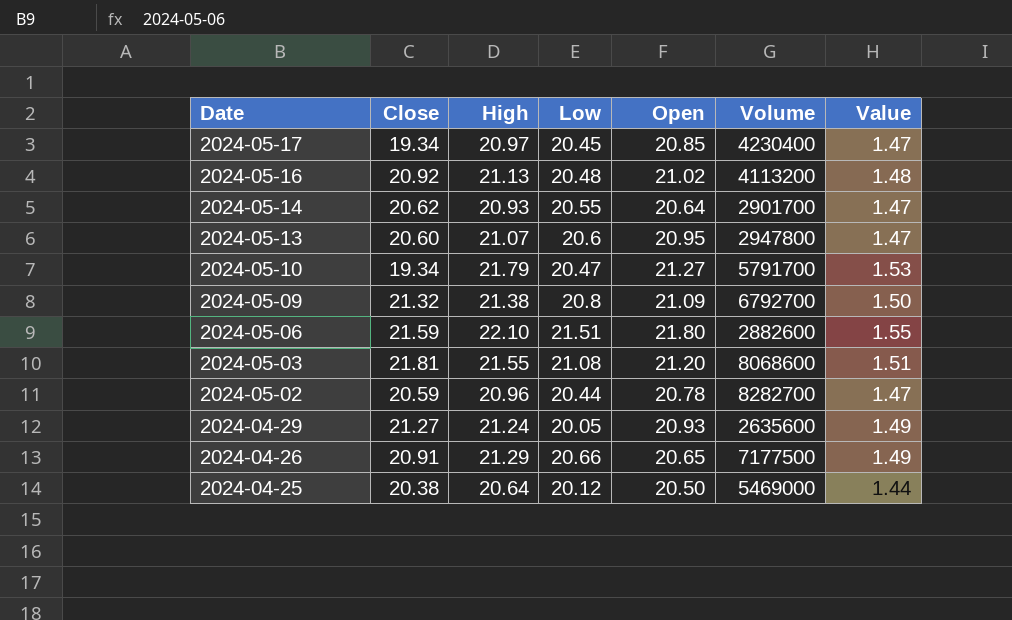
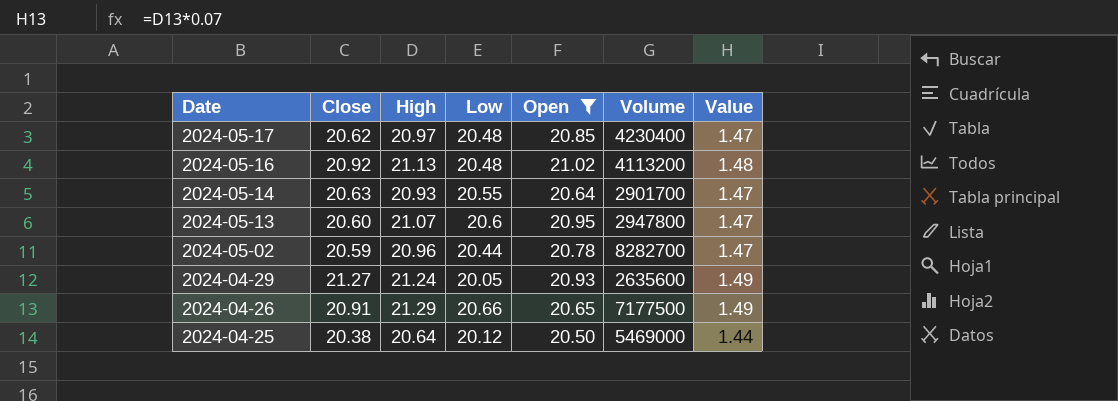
filter: none -> Open <= 21.02
2024-05-17 | Close: 19.34 -> 20.62
2024-05-17 | Low: 20.45 -> 20.48
2024-05-14 | Close: 20.62 -> 20.63

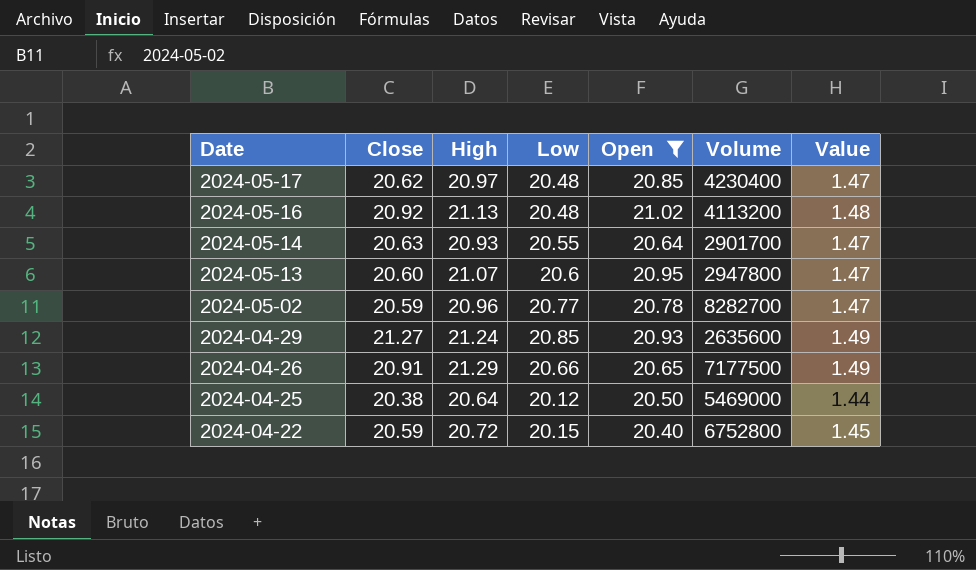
2024-05-02 | Low: 20.44 -> 20.77
2024-04-29 | Low: 20.05 -> 20.85
row 2024-04-22: none -> 20.59 | 20.72 | 20.15 | 20.40 | 6752800 | 1.45

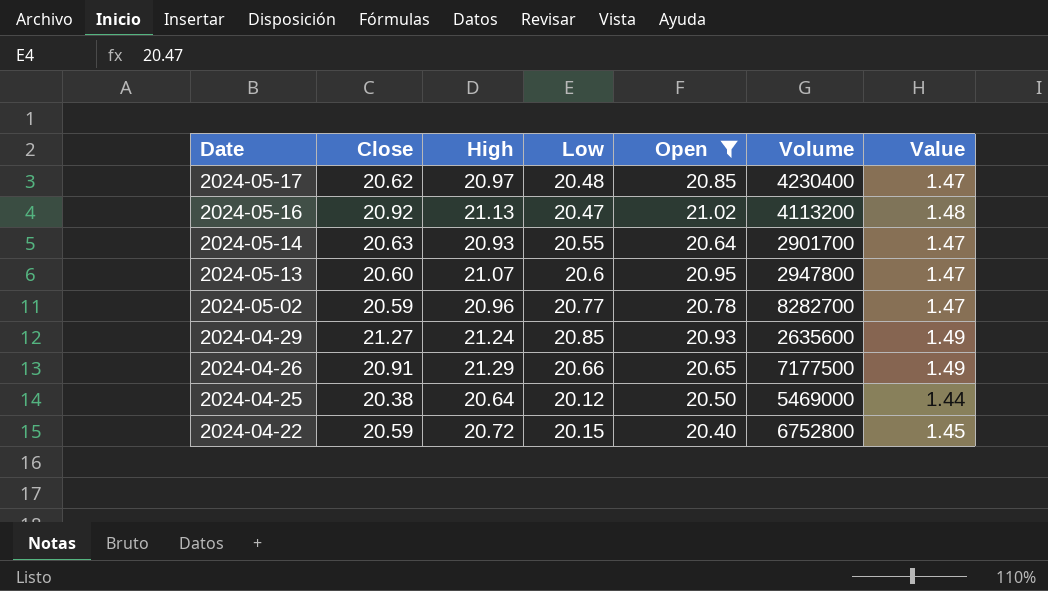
2024-05-16 | Low: 20.48 -> 20.47

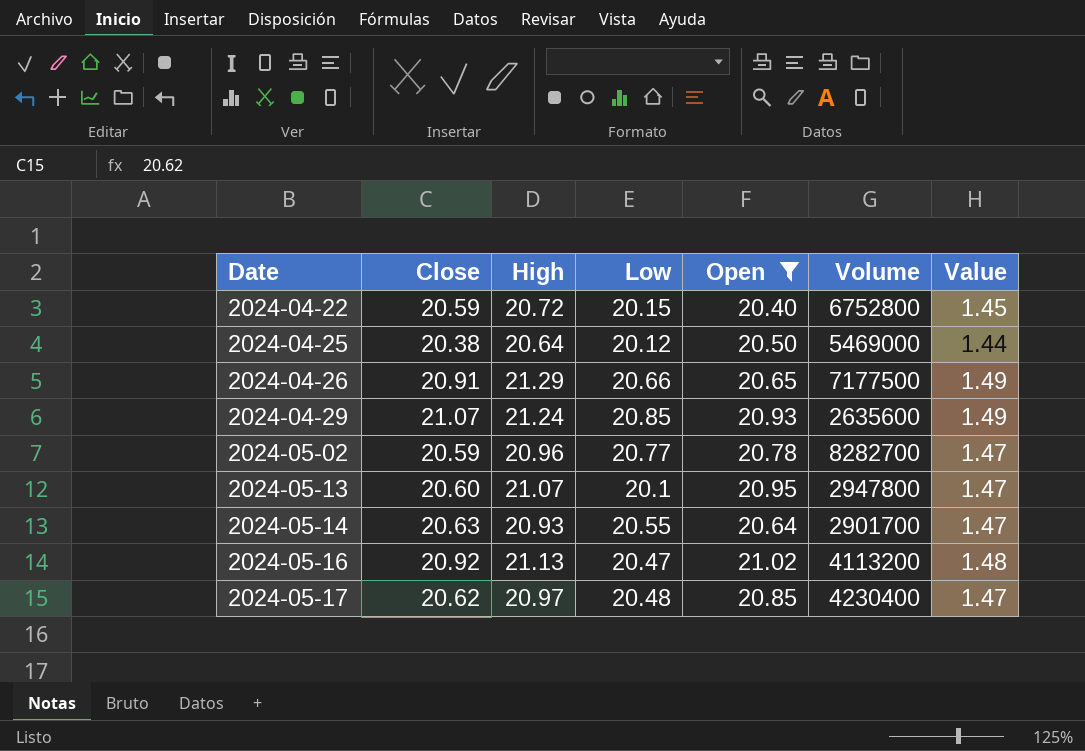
row order: Date descending -> Date ascending
2024-04-29 | Close: 21.27 -> 21.07
2024-05-13 | Low: 20.6 -> 20.1

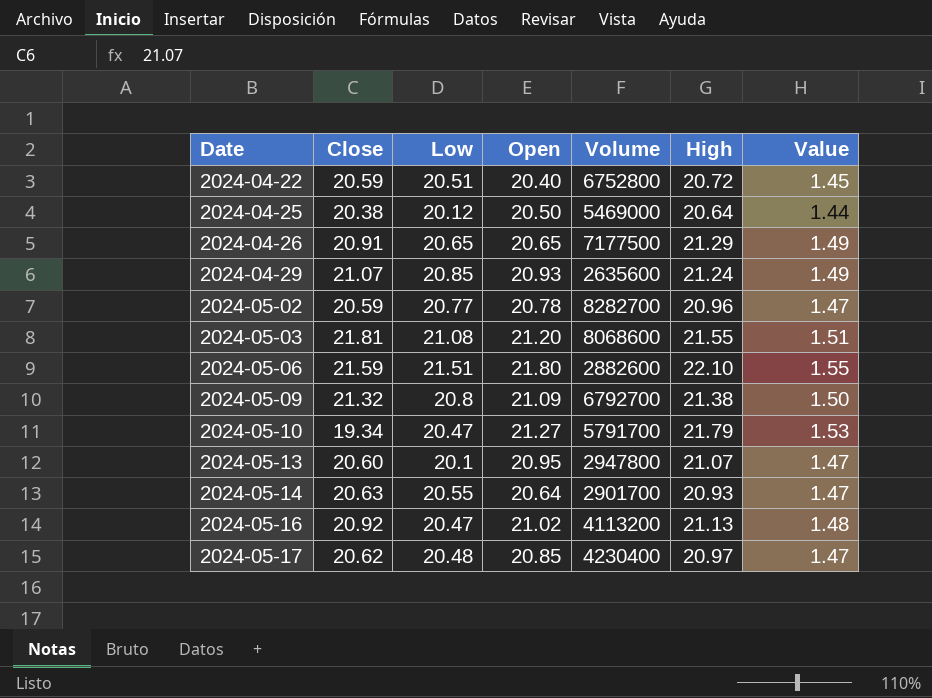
filter: Open <= 21.02 -> none
column High | position: 3 -> 6
2024-04-22 | Low: 20.15 -> 20.51
2024-04-26 | Low: 20.66 -> 20.65

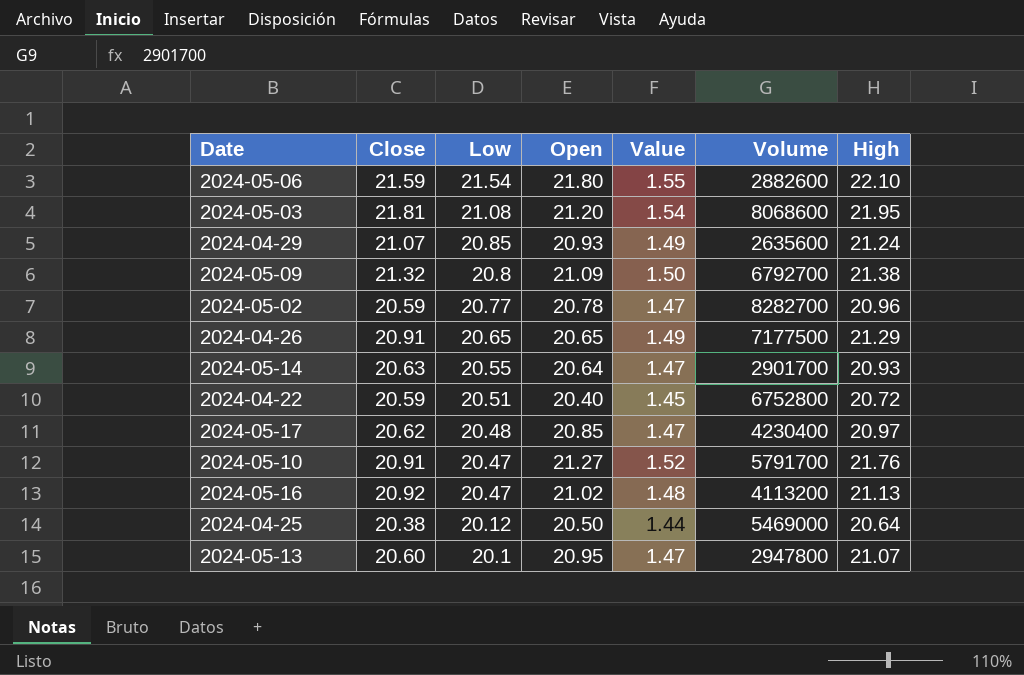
row order: Date ascending -> Low descending
column Value | position: 7 -> 5
2024-05-06 | Low: 21.51 -> 21.54
2024-05-03 | Value: 1.51 -> 1.54
2024-05-03 | High: 21.55 -> 21.95
2024-05-10 | Close: 19.34 -> 20.91
2024-05-10 | Value: 1.53 -> 1.52
2024-05-10 | High: 21.79 -> 21.76

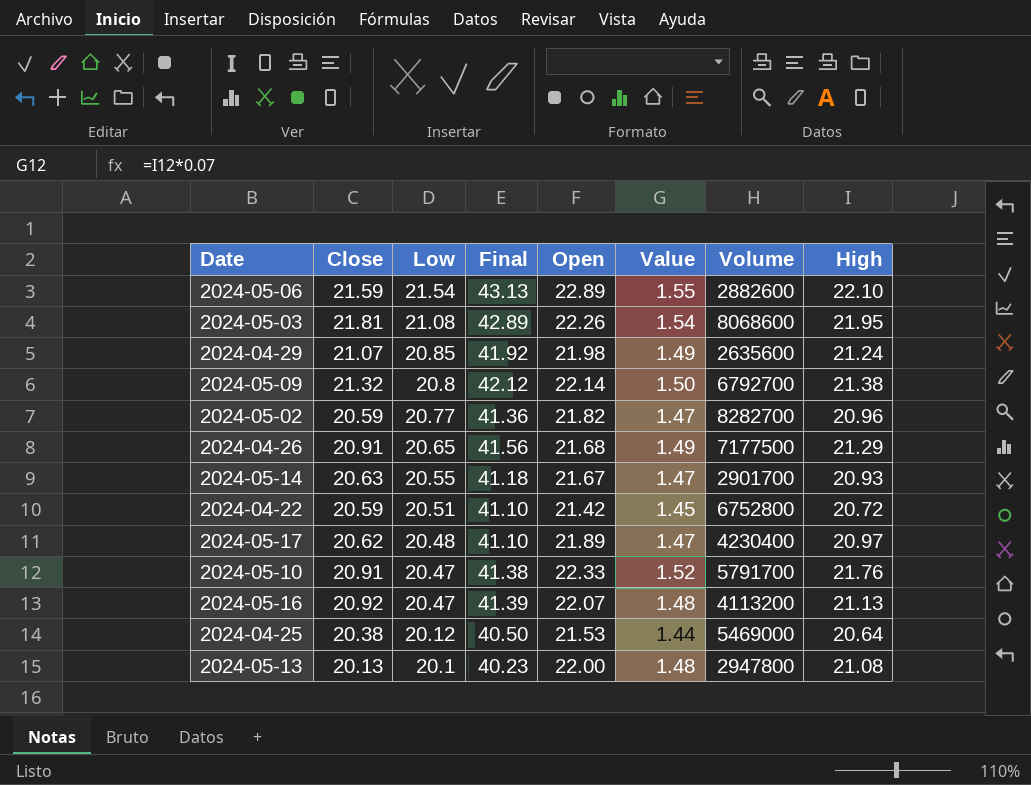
column Final | formula: none -> [Close] + [Low]
2024-05-06 | Open: 21.80 -> 22.89
2024-05-03 | Open: 21.20 -> 22.26
2024-04-29 | Open: 20.93 -> 21.98
2024-05-09 | Open: 21.09 -> 22.14
2024-05-02 | Open: 20.78 -> 21.82
2024-04-26 | Open: 20.65 -> 21.68
2024-05-14 | Open: 20.64 -> 21.67
2024-04-22 | Open: 20.40 -> 21.42
2024-05-17 | Open: 20.85 -> 21.89
2024-05-10 | Open: 21.27 -> 22.33
2024-05-16 | Open: 21.02 -> 22.07
2024-04-25 | Open: 20.50 -> 21.53
2024-05-13 | Close: 20.60 -> 20.13
2024-05-13 | Open: 20.95 -> 22.00
2024-05-13 | Value: 1.47 -> 1.48
2024-05-13 | High: 21.07 -> 21.08

